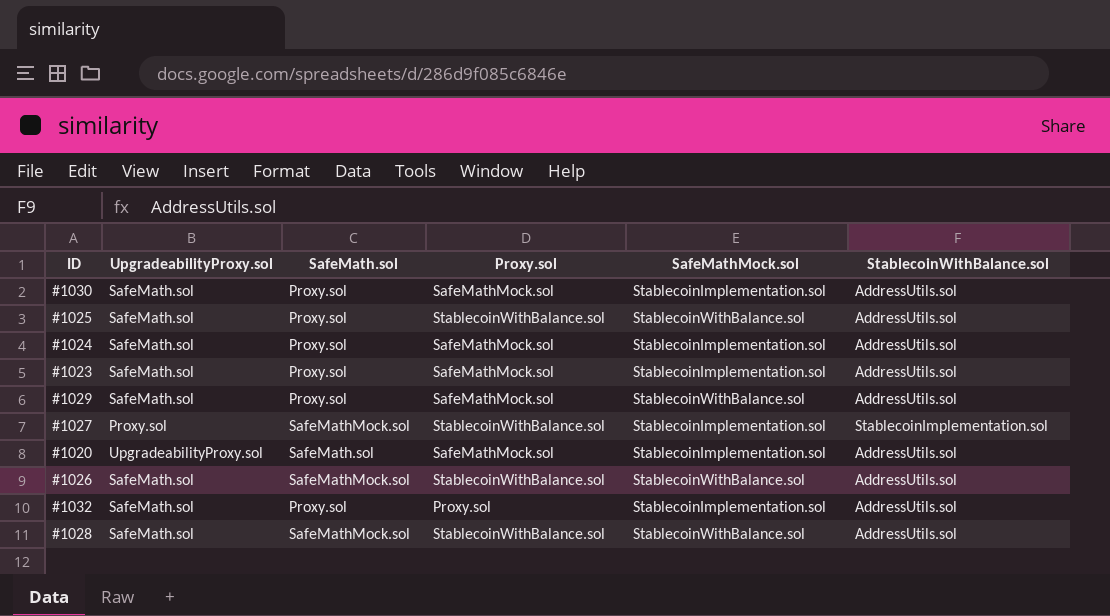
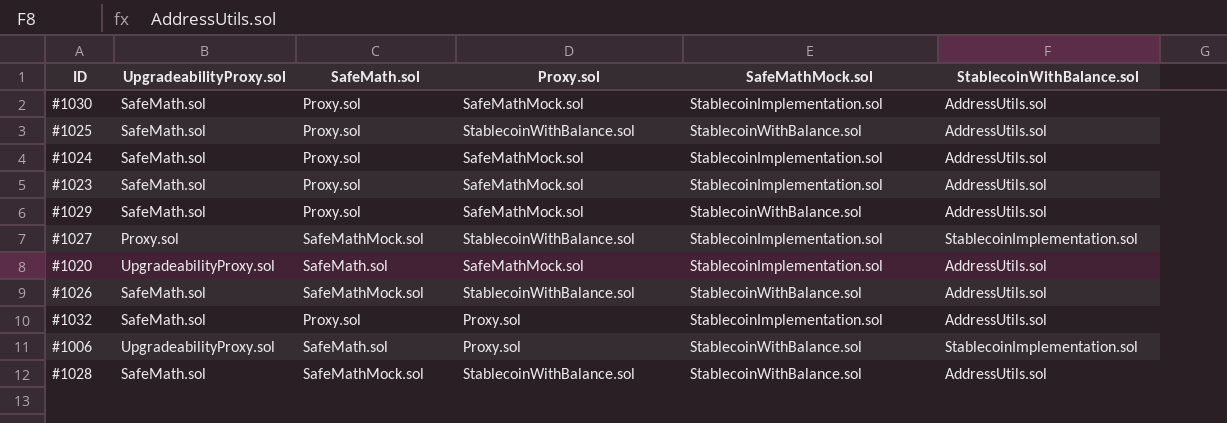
row #1006: none -> UpgradeabilityProxy.sol | SafeMath.sol | Proxy.sol | StablecoinWithBalance.sol | StablecoinImplementation.sol

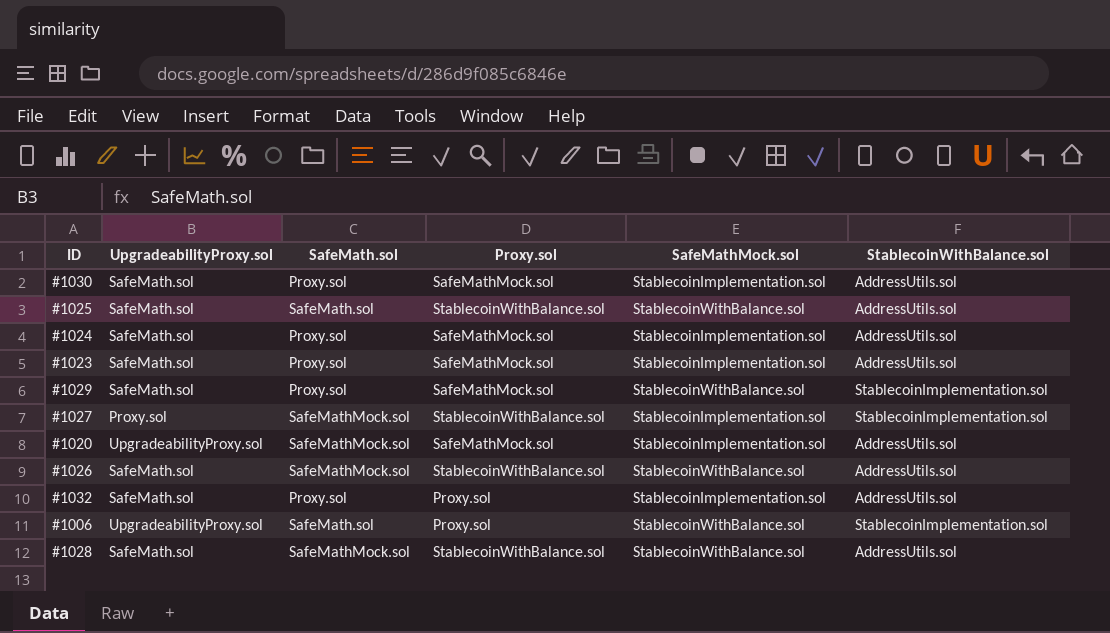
#1025 | SafeMath.sol: Proxy.sol -> SafeMath.sol
#1029 | StablecoinWithBalance.sol: AddressUtils.sol -> StablecoinImplementation.sol
#1020 | SafeMath.sol: SafeMath.sol -> SafeMathMock.sol

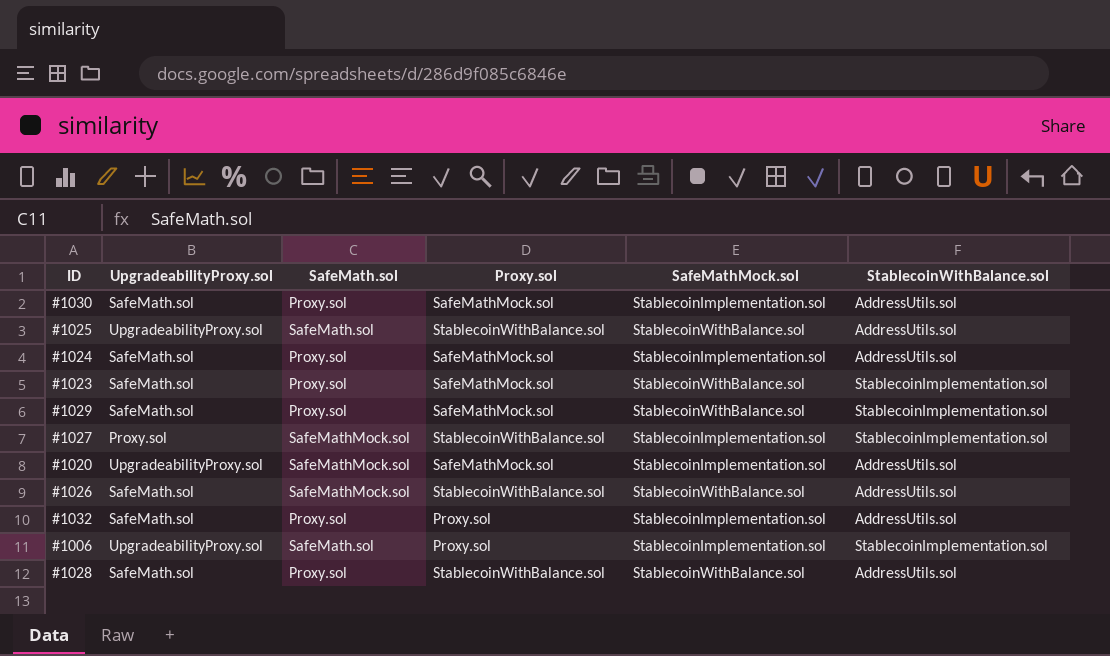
#1025 | UpgradeabilityProxy.sol: SafeMath.sol -> UpgradeabilityProxy.sol
#1023 | SafeMathMock.sol: StablecoinImplementation.sol -> StablecoinWithBalance.sol
#1023 | StablecoinWithBalance.sol: AddressUtils.sol -> StablecoinImplementation.sol
#1006 | SafeMathMock.sol: StablecoinWithBalance.sol -> StablecoinImplementation.sol
#1028 | SafeMath.sol: SafeMathMock.sol -> Proxy.sol

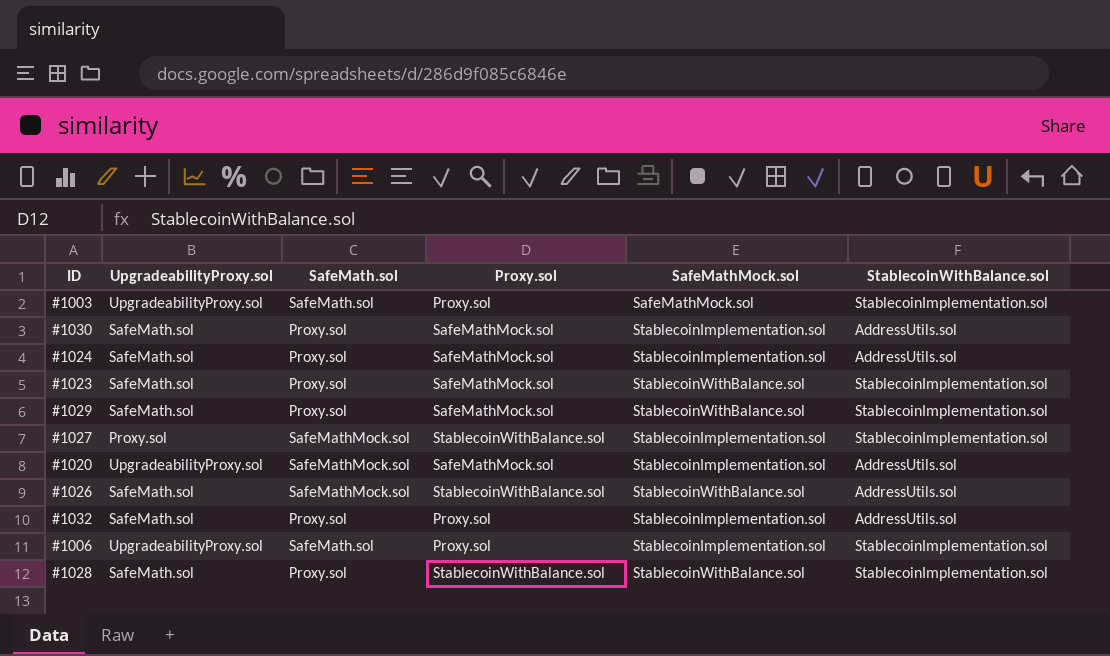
row #1025: UpgradeabilityProxy.sol | SafeMath.sol | StablecoinWithBalance.sol | StablecoinWithBalance.sol | AddressUtils.sol -> none
row #1003: none -> UpgradeabilityProxy.sol | SafeMath.sol | Proxy.sol | SafeMathMock.sol | StablecoinImplementation.sol
#1028 | StablecoinWithBalance.sol: AddressUtils.sol -> StablecoinImplementation.sol

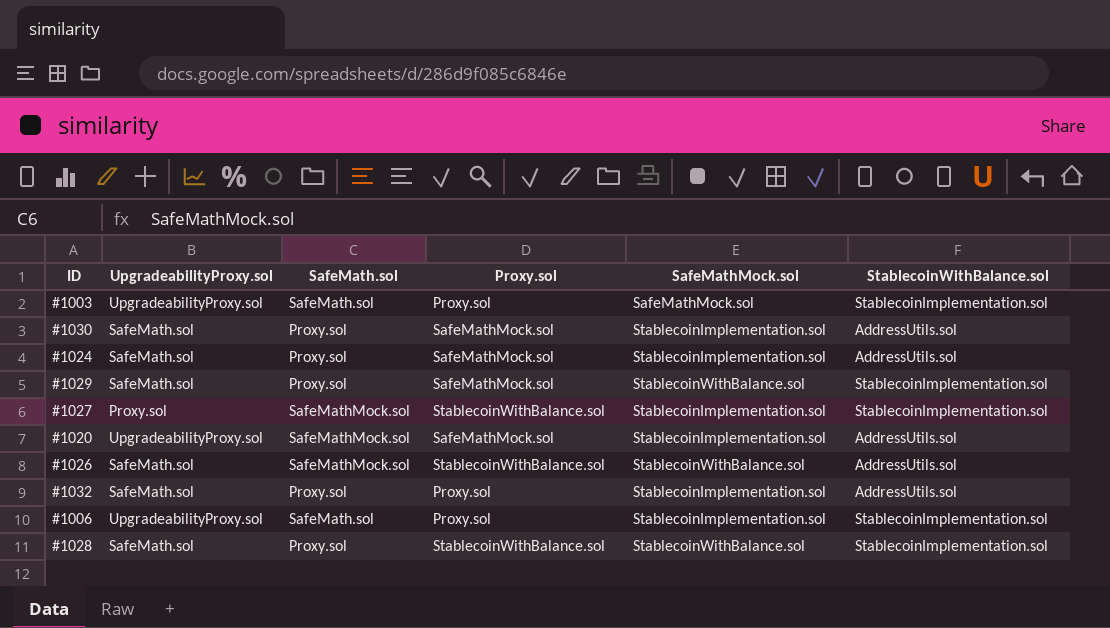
row #1023: SafeMath.sol | Proxy.sol | SafeMathMock.sol | StablecoinWithBalance.sol | StablecoinImplementation.sol -> none

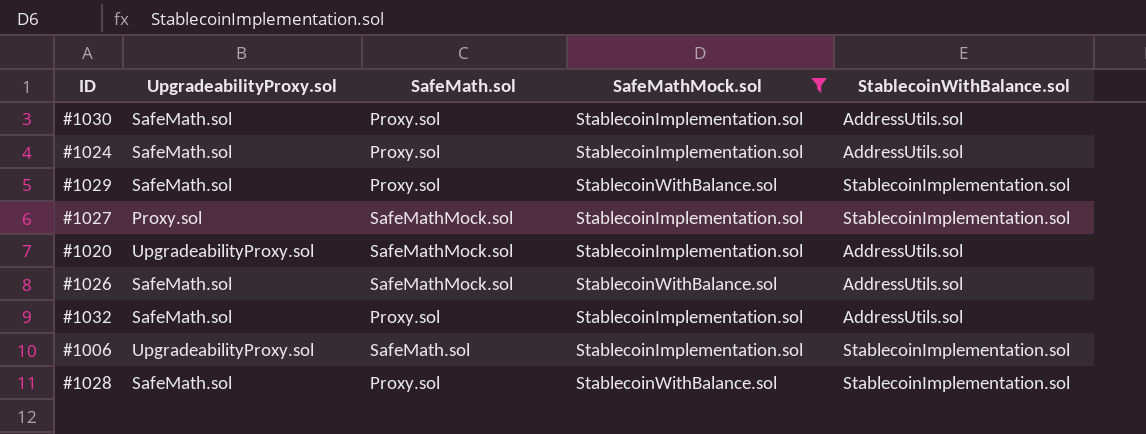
filter: none -> SafeMathMock.sol != SafeMathMock.sol
column Proxy.sol | position: 4 -> none

